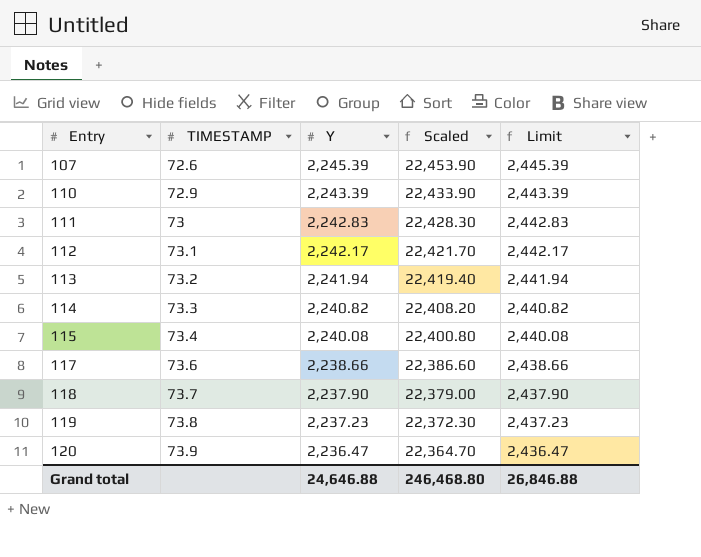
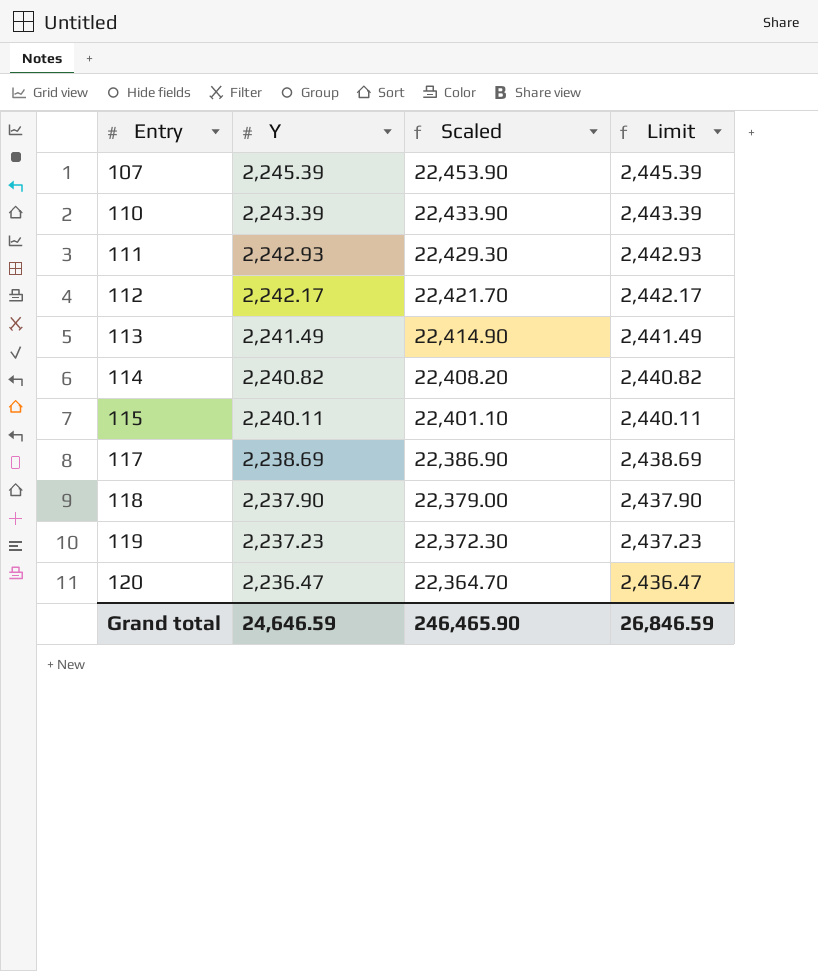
column TIMESTAMP | position: 2 -> none
111 | Y: 2,242.83 -> 2,242.93
111 | Scaled: 22,428.30 -> 22,429.30
111 | Limit: 2,442.83 -> 2,442.93
113 | Y: 2,241.94 -> 2,241.49
113 | Scaled: 22,419.40 -> 22,414.90
113 | Limit: 2,441.94 -> 2,441.49
115 | Y: 2,240.08 -> 2,240.11
115 | Scaled: 22,400.80 -> 22,401.10
115 | Limit: 2,440.08 -> 2,440.11
117 | Y: 2,238.66 -> 2,238.69
117 | Scaled: 22,386.60 -> 22,386.90
117 | Limit: 2,438.66 -> 2,438.69
Grand total | Y: 24,646.88 -> 24,646.59
Grand total | Scaled: 246,468.80 -> 246,465.90
Grand total | Limit: 26,846.88 -> 26,846.59

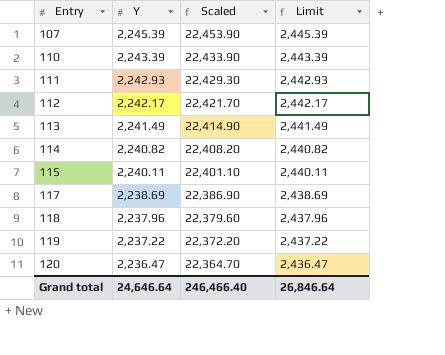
118 | Y: 2,237.90 -> 2,237.96
118 | Scaled: 22,379.00 -> 22,379.60
118 | Limit: 2,437.90 -> 2,437.96
119 | Y: 2,237.23 -> 2,237.22
119 | Scaled: 22,372.30 -> 22,372.20
119 | Limit: 2,437.23 -> 2,437.22
Grand total | Y: 24,646.59 -> 24,646.64
Grand total | Scaled: 246,465.90 -> 246,466.40
Grand total | Limit: 26,846.59 -> 26,846.64

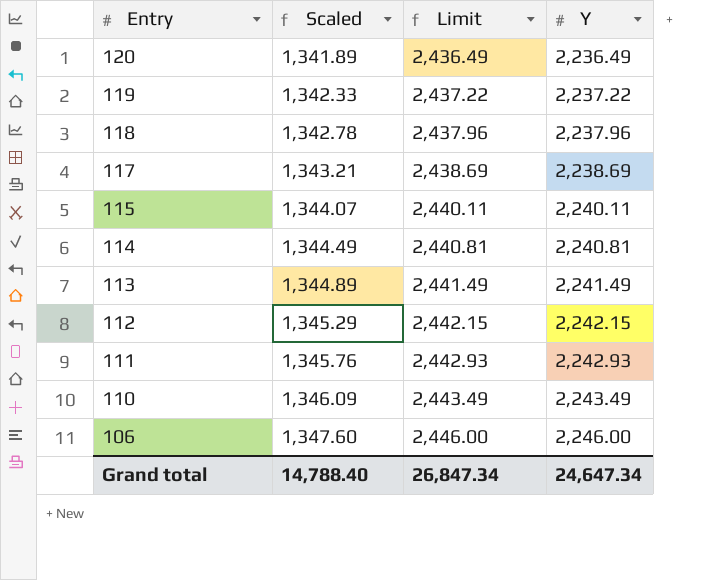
row order: Entry ascending -> Entry descending
column Scaled | formula: [Y] * 10 -> [Y] * 0.6
column Y | position: 2 -> 4
row 107: 2,245.39 | 22,453.90 | 2,445.39 -> none
120 | Limit: 2,436.47 -> 2,436.49
120 | Y: 2,236.47 -> 2,236.49
114 | Limit: 2,440.82 -> 2,440.81
114 | Y: 2,240.82 -> 2,240.81
112 | Limit: 2,442.17 -> 2,442.15
112 | Y: 2,242.17 -> 2,242.15
110 | Limit: 2,443.39 -> 2,443.49
110 | Y: 2,243.39 -> 2,243.49
row 106: none -> 1,347.60 | 2,446.00 | 2,246.00
Grand total | Scaled: 246,466.40 -> 14,788.40
Grand total | Limit: 26,846.64 -> 26,847.34
Grand total | Y: 24,646.64 -> 24,647.34

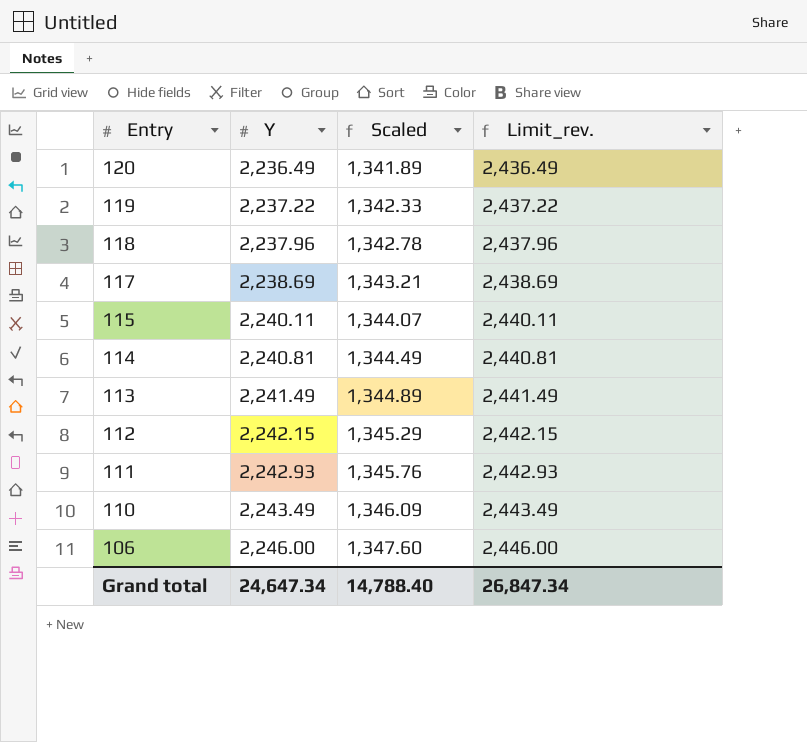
column Y | position: 4 -> 2
column name: Limit -> Limit_rev.

